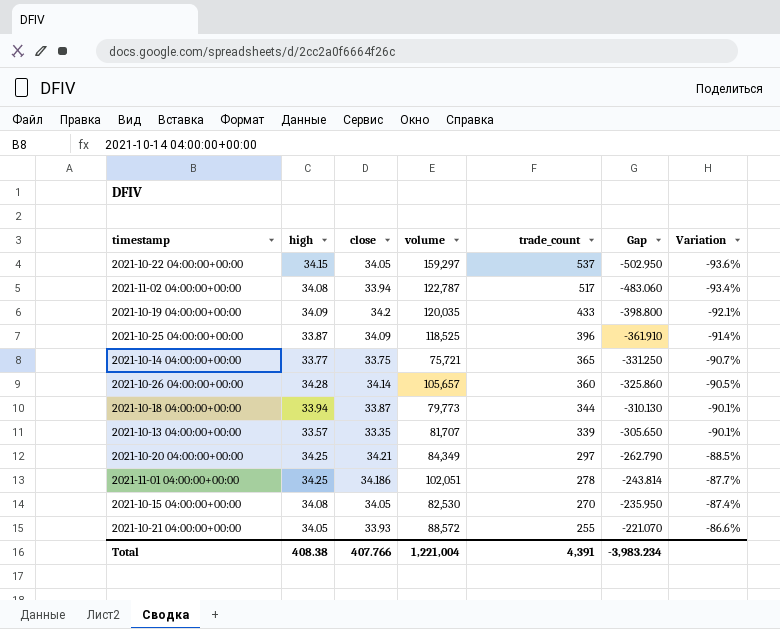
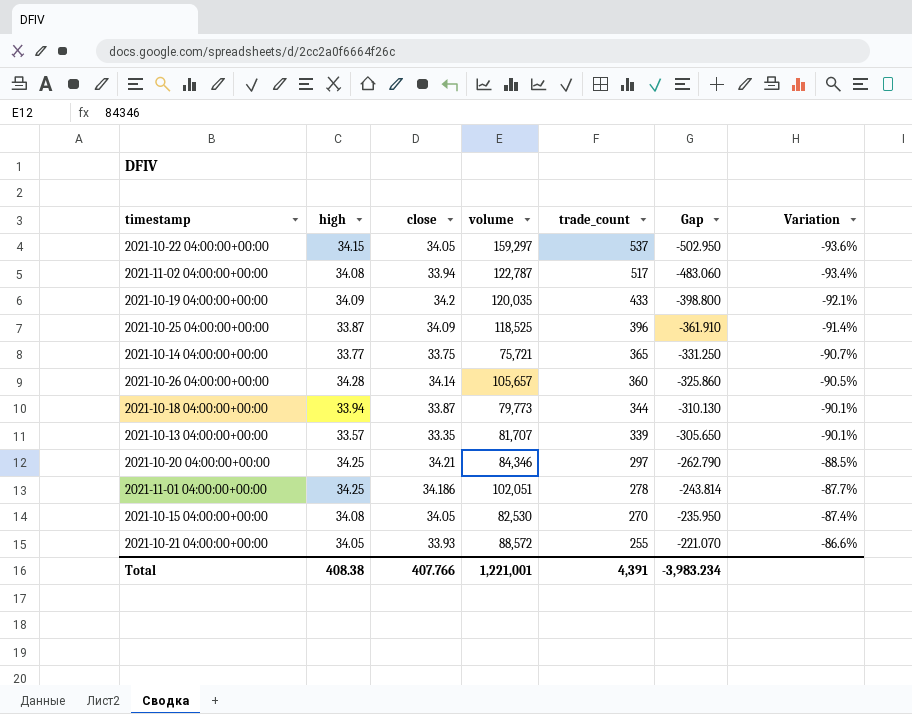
2021-10-20 04:00:00+00:00 | volume: 84,349 -> 84,346
Total | volume: 1,221,004 -> 1,221,001

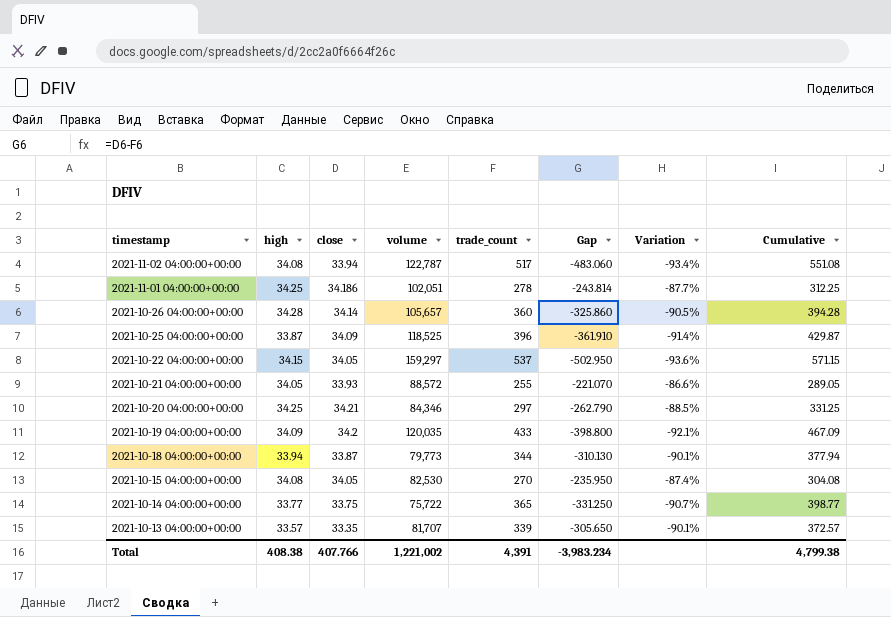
row order: trade_count descending -> timestamp descending
column Cumulative | formula: none -> [high] + [trade_count]
2021-10-14 04:00:00+00:00 | volume: 75,721 -> 75,722
Total | volume: 1,221,001 -> 1,221,002

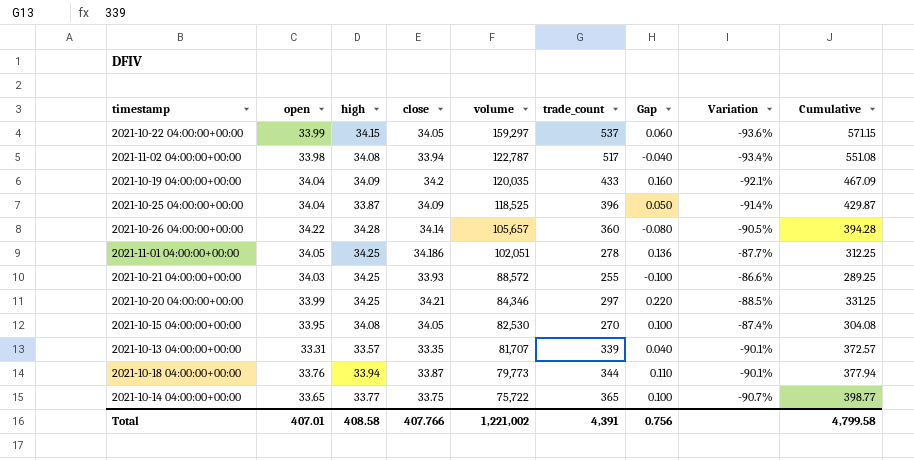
row order: timestamp descending -> volume descending
column open | position: none -> 2
column Gap | formula: [close] - [trade_count] -> [close] - [open]
2021-10-21 04:00:00+00:00 | high: 34.05 -> 34.25
2021-10-21 04:00:00+00:00 | Cumulative: 289.05 -> 289.25
Total | high: 408.38 -> 408.58
Total | Gap: -3,983.234 -> 0.756
Total | Cumulative: 4,799.38 -> 4,799.58

